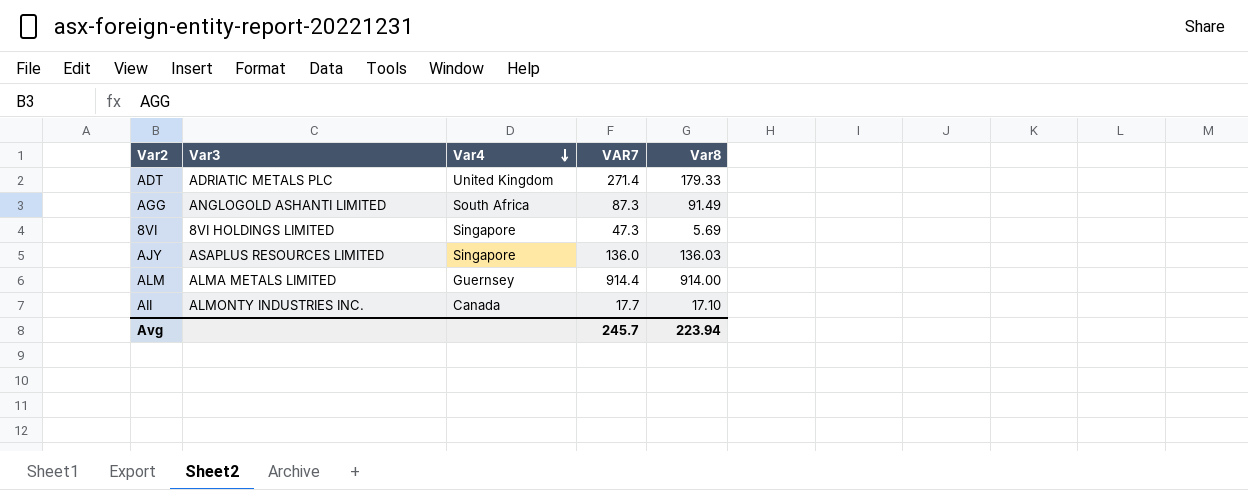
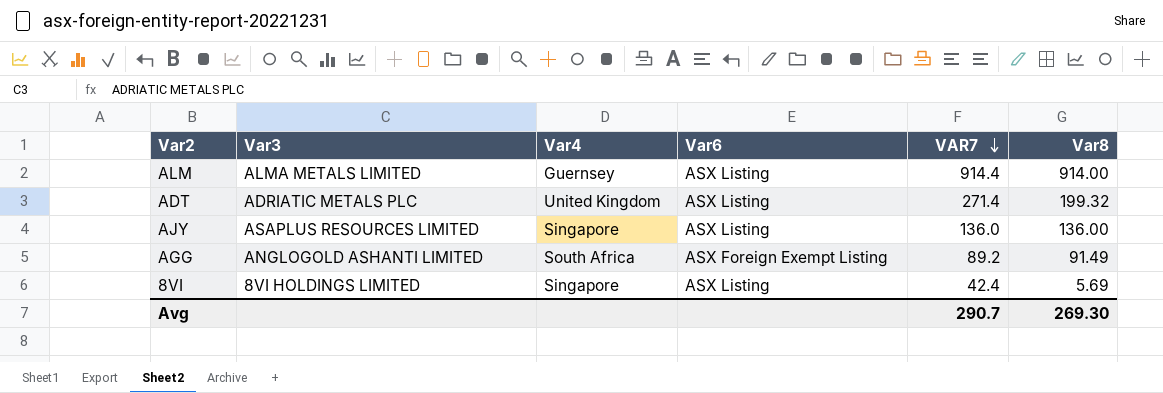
row order: Var4 descending -> VAR7 descending
column Var6 | position: none -> 4
row AII: ALMONTY INDUSTRIES INC. | Canada | 17.7 | 17.10 -> none
ADT | Var8: 179.33 -> 199.32
AJY | Var8: 136.03 -> 136.00
AGG | VAR7: 87.3 -> 89.2
8VI | VAR7: 47.3 -> 42.4
Avg | VAR7: 245.7 -> 290.7
Avg | Var8: 223.94 -> 269.30

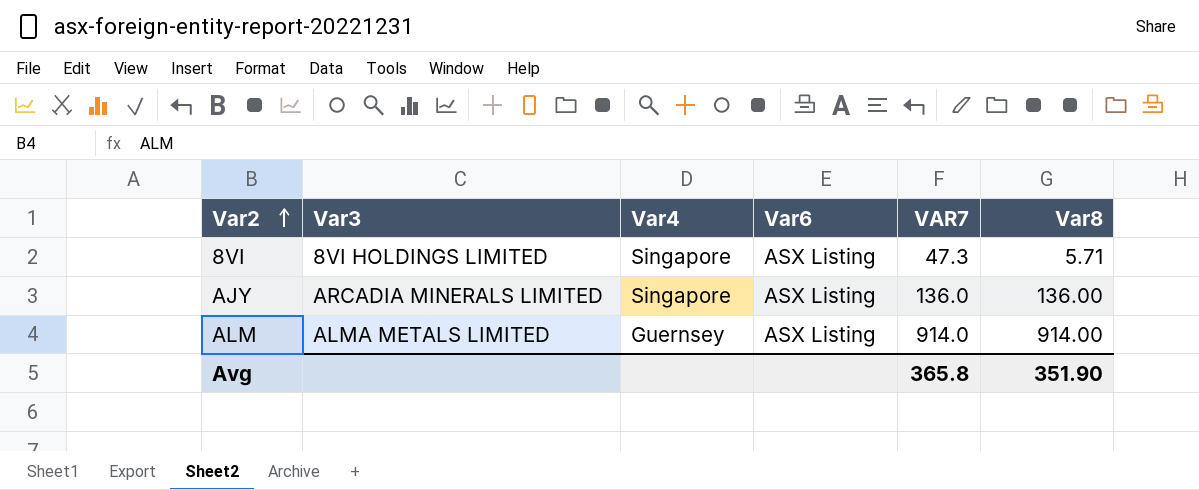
row order: VAR7 descending -> Var2 ascending
row ADT: ADRIATIC METALS PLC | United Kingdom | ASX Listing | 271.4 | 199.32 -> none
row AGG: ANGLOGOLD ASHANTI LIMITED | South Africa | ASX Foreign Exempt Listing | 89.2 | 91.49 -> none
8VI | VAR7: 42.4 -> 47.3
8VI | Var8: 5.69 -> 5.71
AJY | Var3: ASAPLUS RESOURCES LIMITED -> ARCADIA MINERALS LIMITED
ALM | VAR7: 914.4 -> 914.0
Avg | VAR7: 290.7 -> 365.8
Avg | Var8: 269.30 -> 351.90

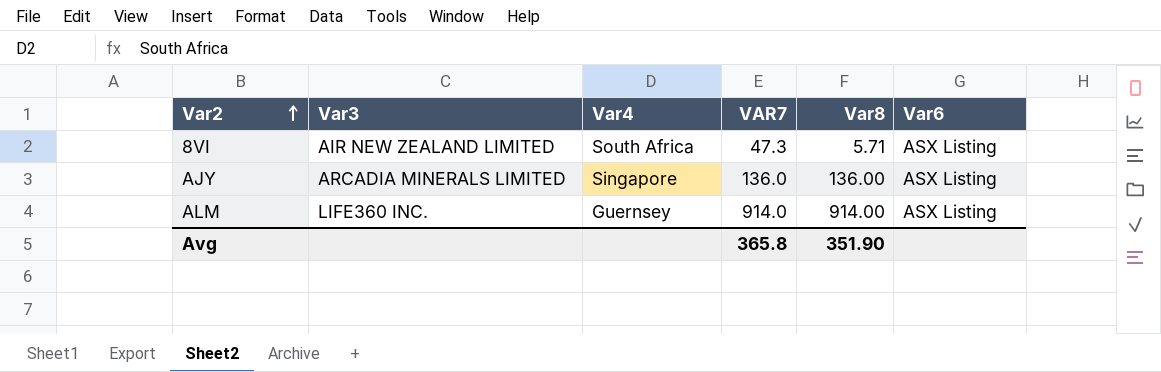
column Var6 | position: 4 -> 6
8VI | Var3: 8VI HOLDINGS LIMITED -> AIR NEW ZEALAND LIMITED
8VI | Var4: Singapore -> South Africa
ALM | Var3: ALMA METALS LIMITED -> LIFE360 INC.

